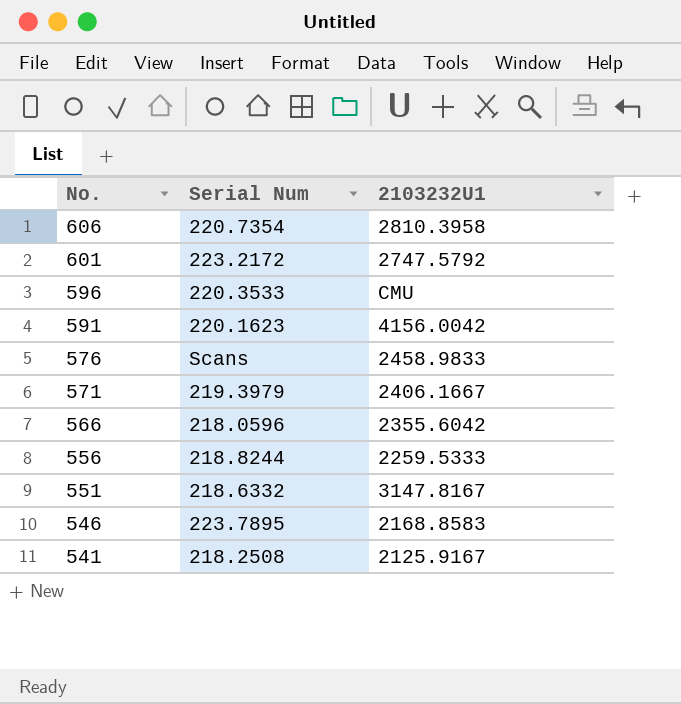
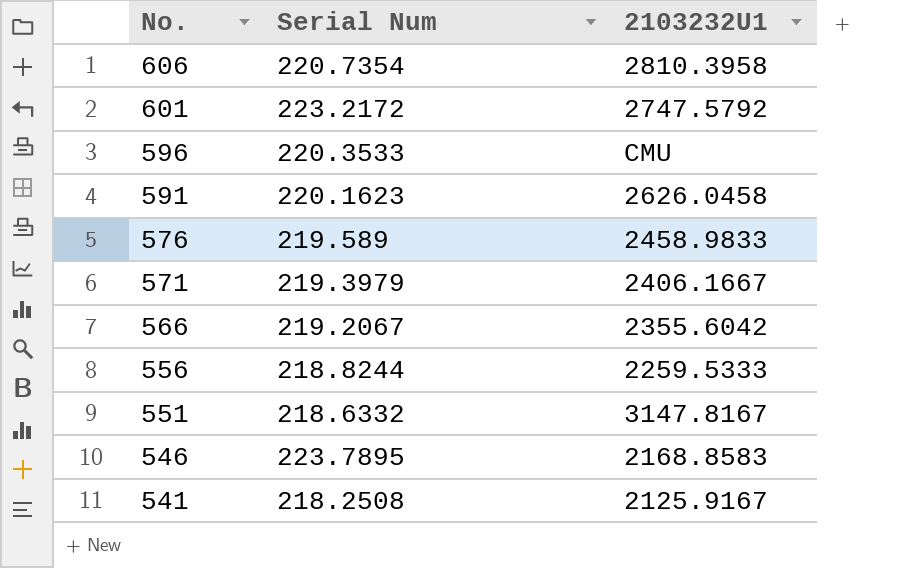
591 | 2103232U1: 4156.0042 -> 2626.0458
576 | Serial Num: Scans -> 219.589
566 | Serial Num: 218.0596 -> 219.2067

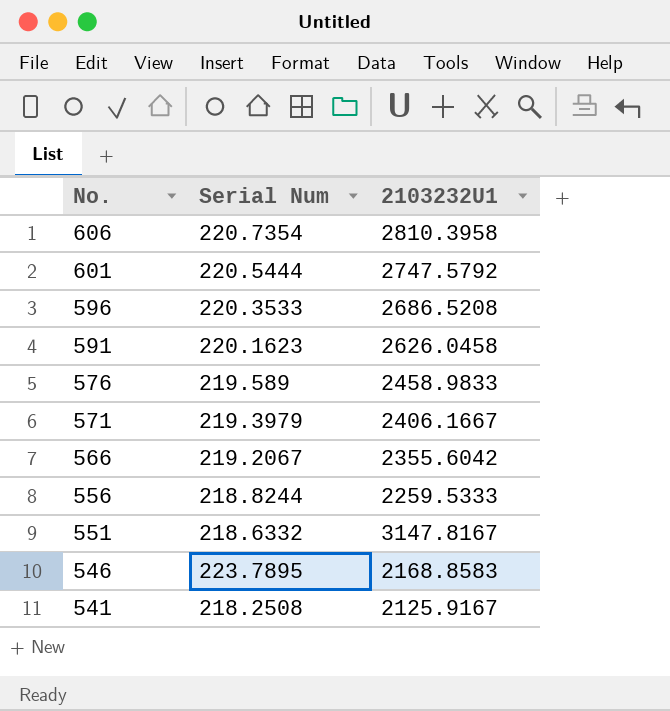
601 | Serial Num: 223.2172 -> 220.5444
596 | 2103232U1: CMU -> 2686.5208

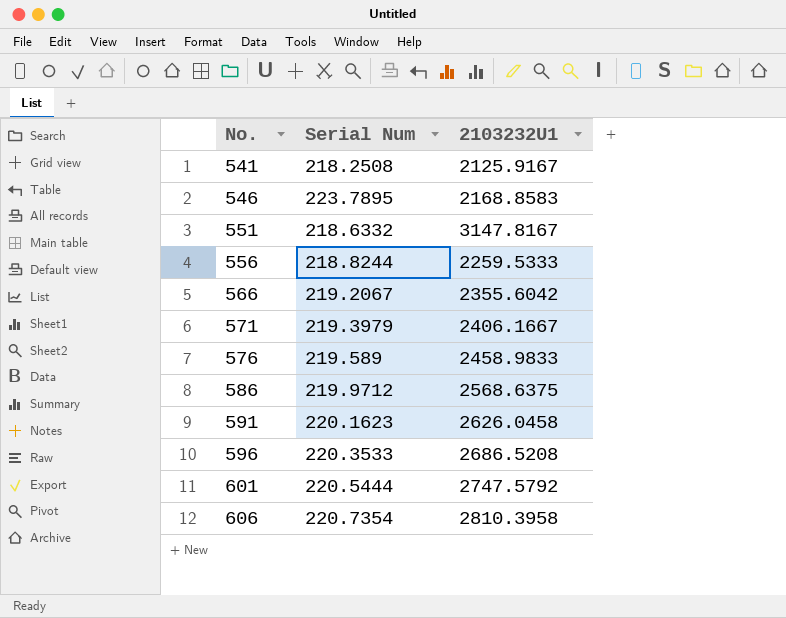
row order: No. descending -> No. ascending
row 586: none -> 219.9712 | 2568.6375

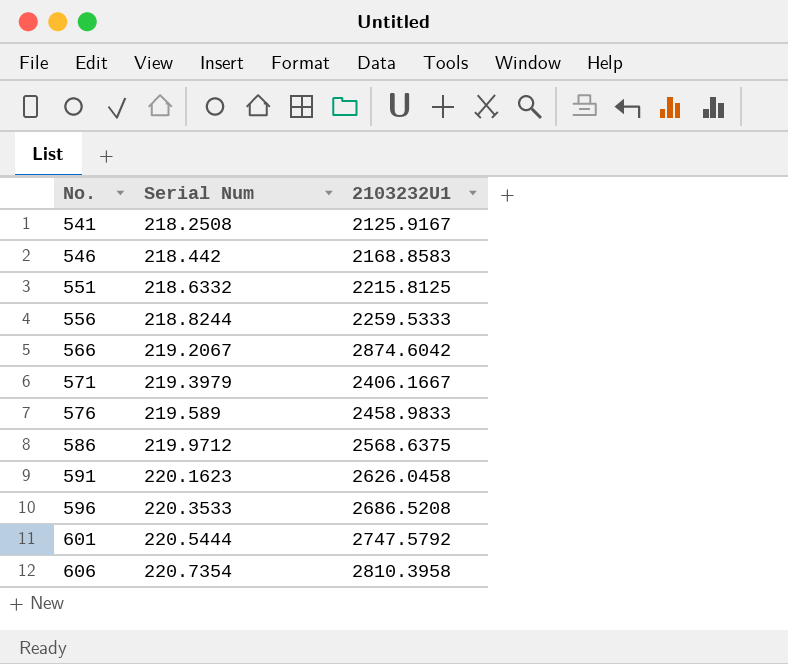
546 | Serial Num: 223.7895 -> 218.442
551 | 2103232U1: 3147.8167 -> 2215.8125
566 | 2103232U1: 2355.6042 -> 2874.6042

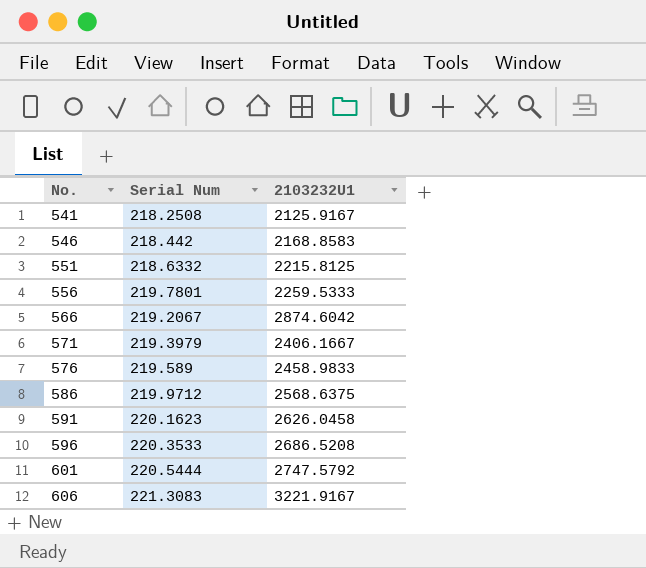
556 | Serial Num: 218.8244 -> 219.7801
606 | Serial Num: 220.7354 -> 221.3083
606 | 2103232U1: 2810.3958 -> 3221.9167

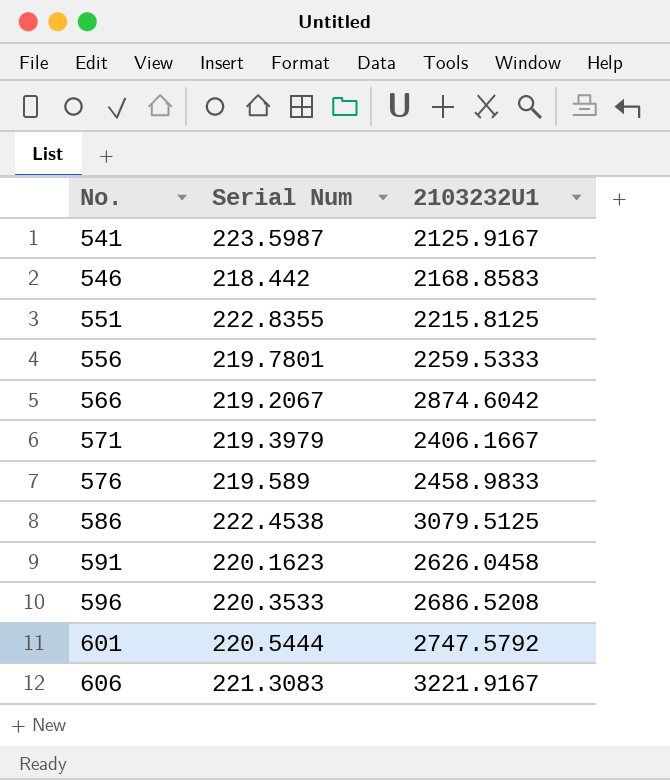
541 | Serial Num: 218.2508 -> 223.5987
551 | Serial Num: 218.6332 -> 222.8355
586 | Serial Num: 219.9712 -> 222.4538
586 | 2103232U1: 2568.6375 -> 3079.5125

